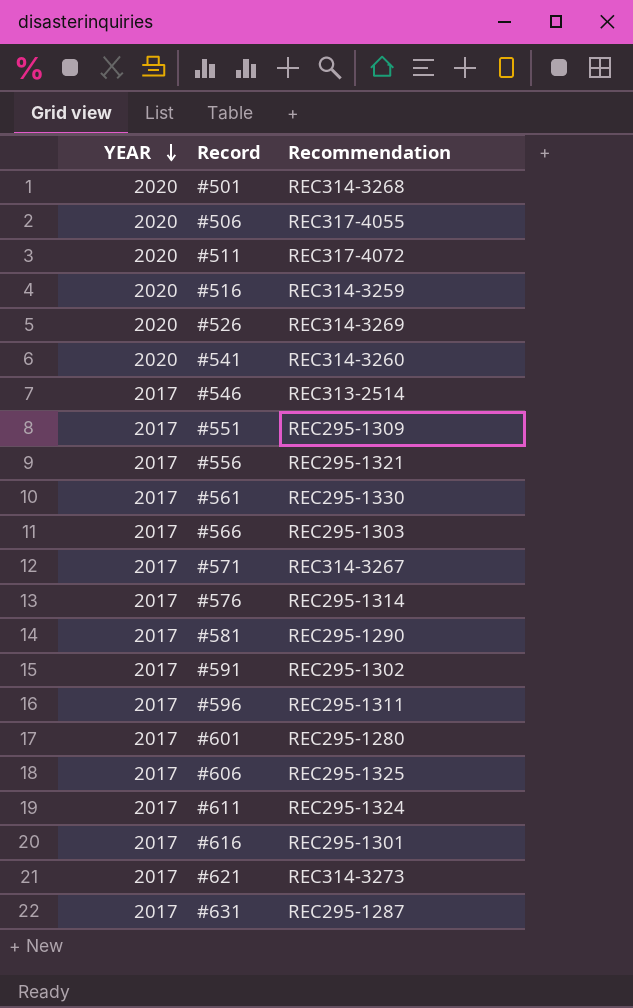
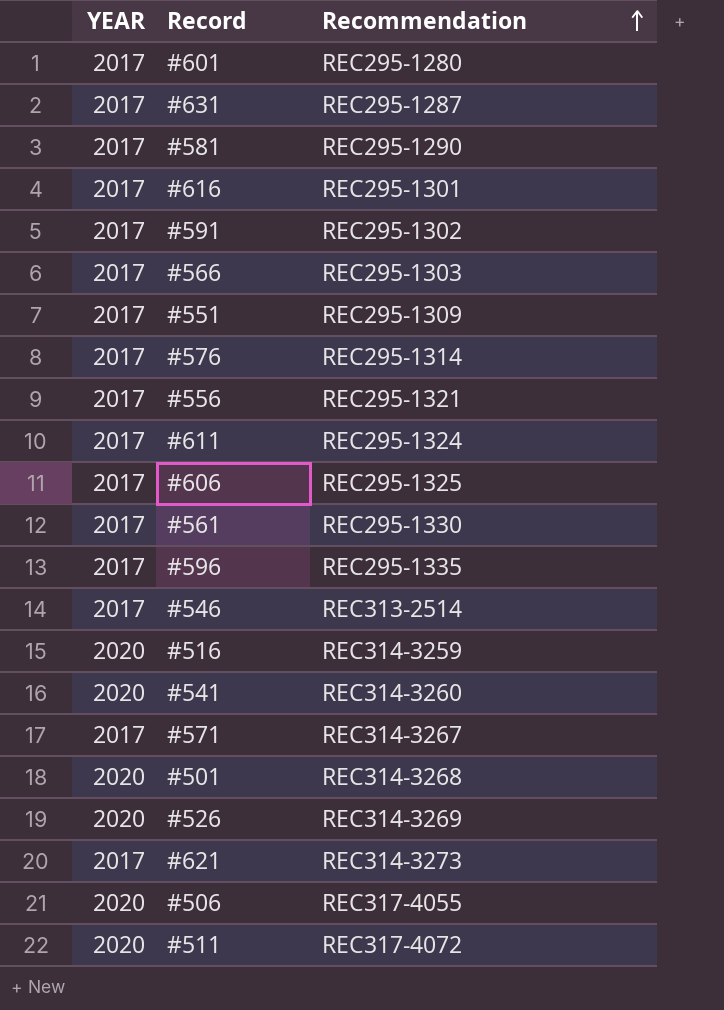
row order: YEAR descending -> Recommendation ascending
#596 | Recommendation: REC295-1311 -> REC295-1335

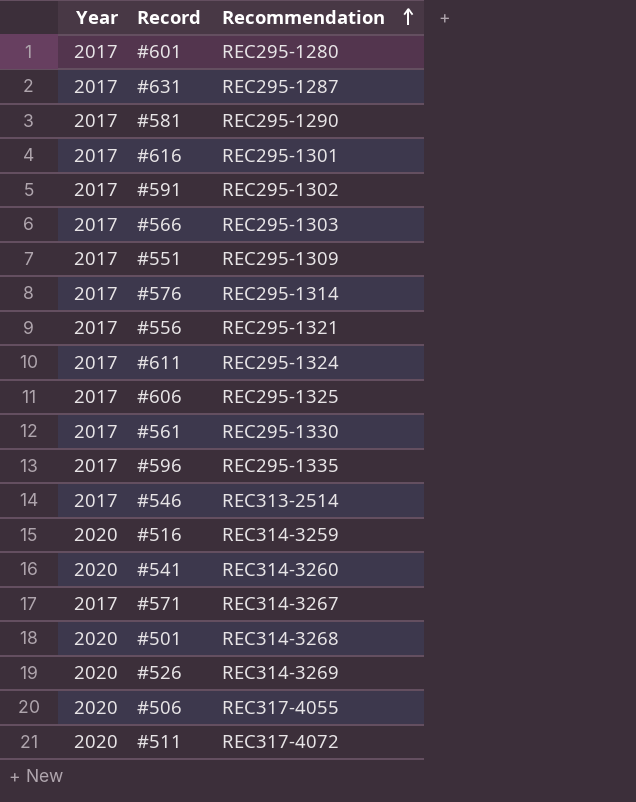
column name: YEAR -> Year
row #621: 2017 | REC314-3273 -> none

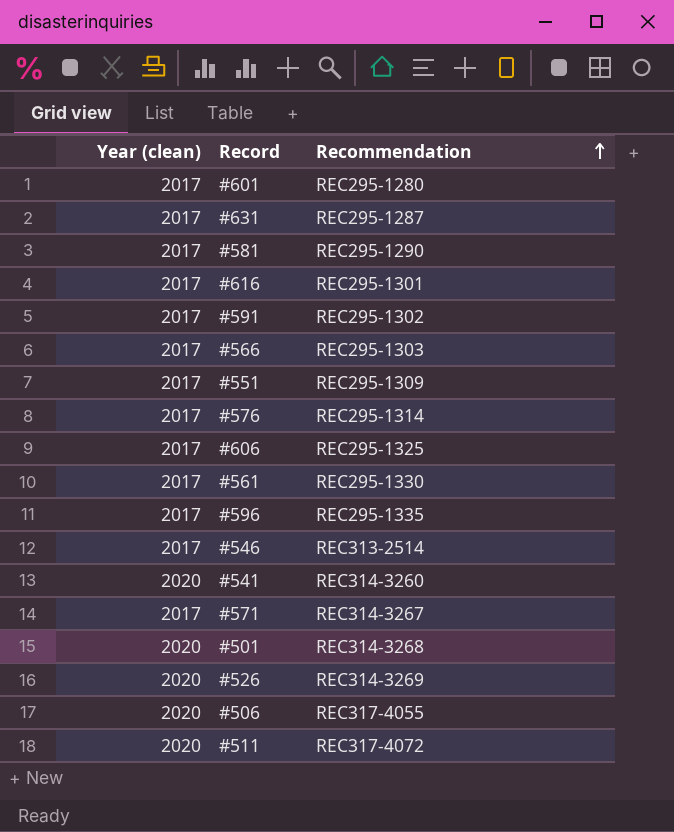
column name: Year -> Year (clean)
row #556: 2017 | REC295-1321 -> none
row #611: 2017 | REC295-1324 -> none
row #516: 2020 | REC314-3259 -> none

